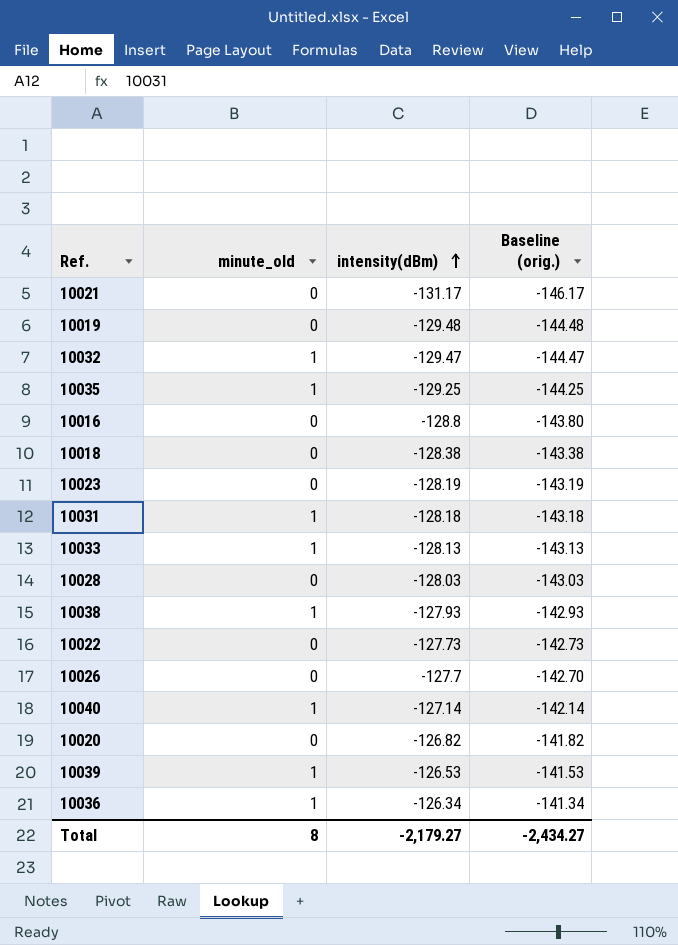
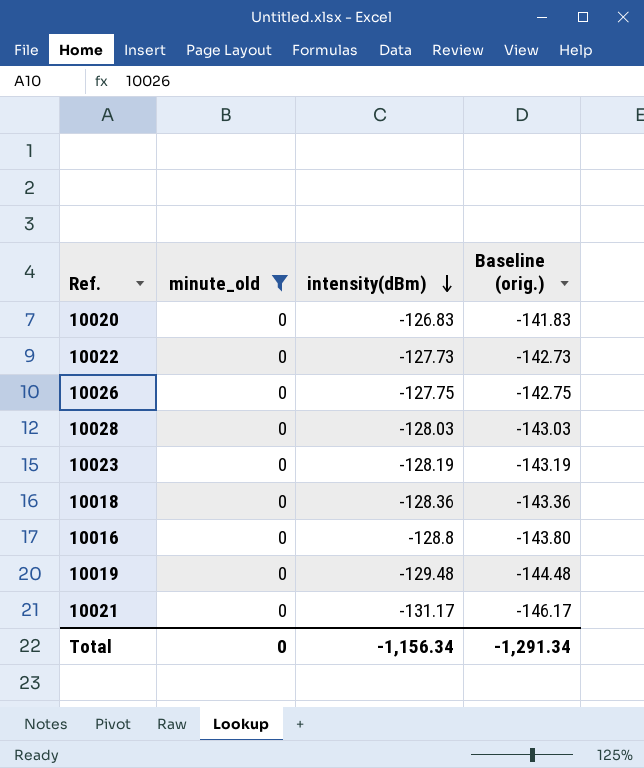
filter: none -> minute_old = 0
row order: intensity(dBm) ascending -> intensity(dBm) descending
10020 | intensity(dBm): -126.82 -> -126.83
10020 | Baseline (orig.): -141.82 -> -141.83
10026 | intensity(dBm): -127.7 -> -127.75
10026 | Baseline (orig.): -142.70 -> -142.75
10018 | intensity(dBm): -128.38 -> -128.36
10018 | Baseline (orig.): -143.38 -> -143.36
Total | minute_old: 8 -> 0
Total | intensity(dBm): -2,179.27 -> -1,156.34
Total | Baseline (orig.): -2,434.27 -> -1,291.34

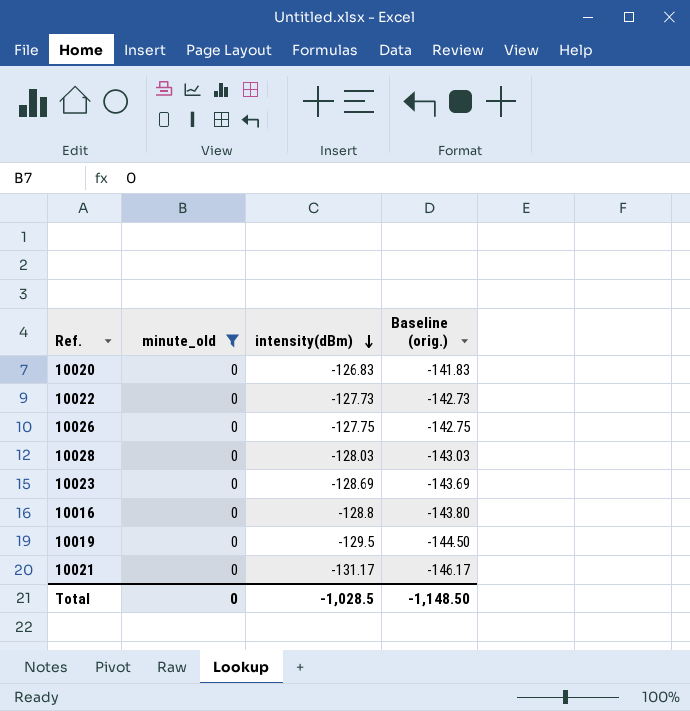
row 10018: 0 | -128.36 | -143.36 -> none
10023 | intensity(dBm): -128.19 -> -128.69
10023 | Baseline (orig.): -143.19 -> -143.69
10019 | intensity(dBm): -129.48 -> -129.5
10019 | Baseline (orig.): -144.48 -> -144.50
Total | intensity(dBm): -1,156.34 -> -1,028.5
Total | Baseline (orig.): -1,291.34 -> -1,148.50

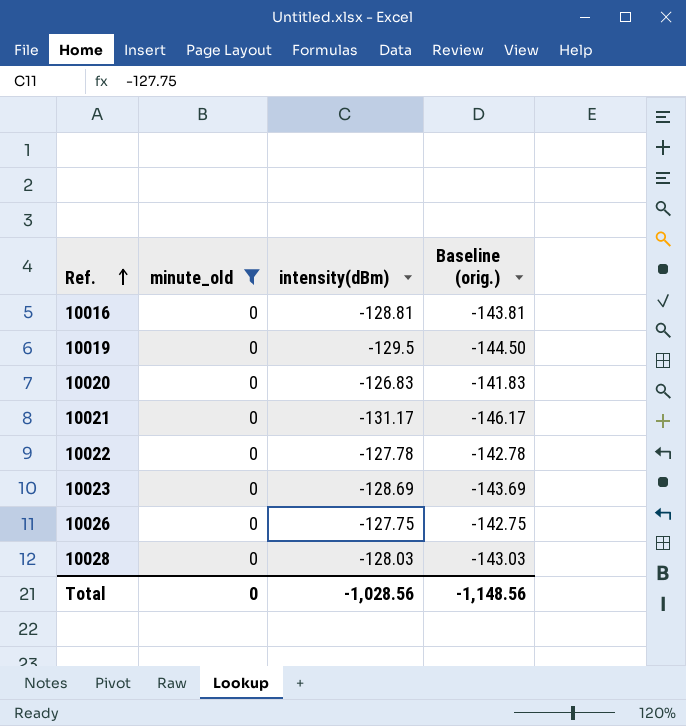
row order: intensity(dBm) descending -> Ref. ascending
10016 | intensity(dBm): -128.8 -> -128.81
10016 | Baseline (orig.): -143.80 -> -143.81
10022 | intensity(dBm): -127.73 -> -127.78
10022 | Baseline (orig.): -142.73 -> -142.78
Total | intensity(dBm): -1,028.5 -> -1,028.56
Total | Baseline (orig.): -1,148.50 -> -1,148.56

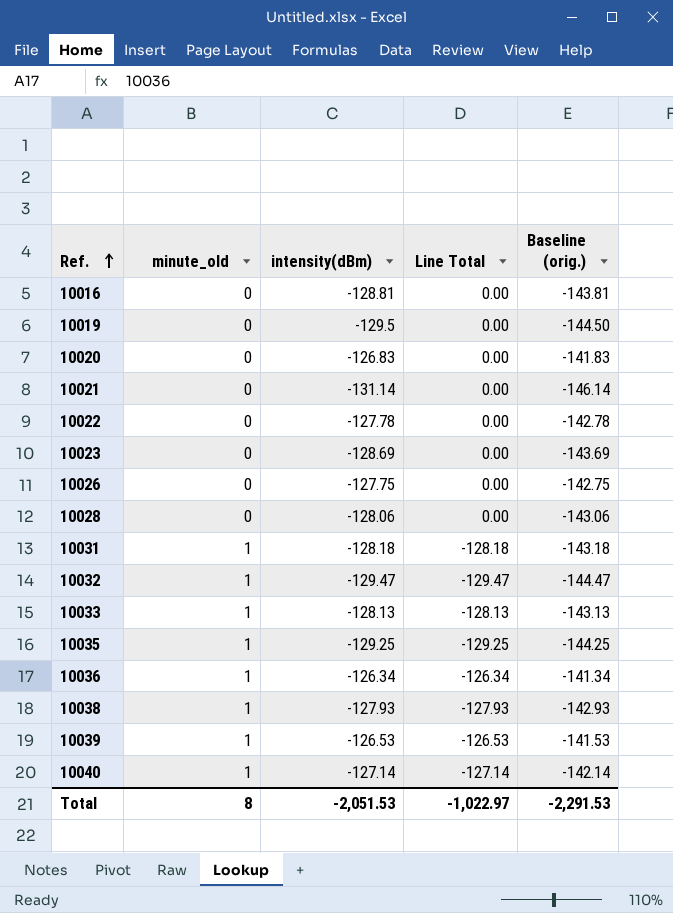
filter: minute_old = 0 -> none
column Line Total | formula: none -> [minute_old] * [intensity(dBm)]
10021 | intensity(dBm): -131.17 -> -131.14
10021 | Baseline (orig.): -146.17 -> -146.14
10028 | intensity(dBm): -128.03 -> -128.06
10028 | Baseline (orig.): -143.03 -> -143.06
Total | minute_old: 0 -> 8
Total | intensity(dBm): -1,028.56 -> -2,051.53
Total | Baseline (orig.): -1,148.56 -> -2,291.53

